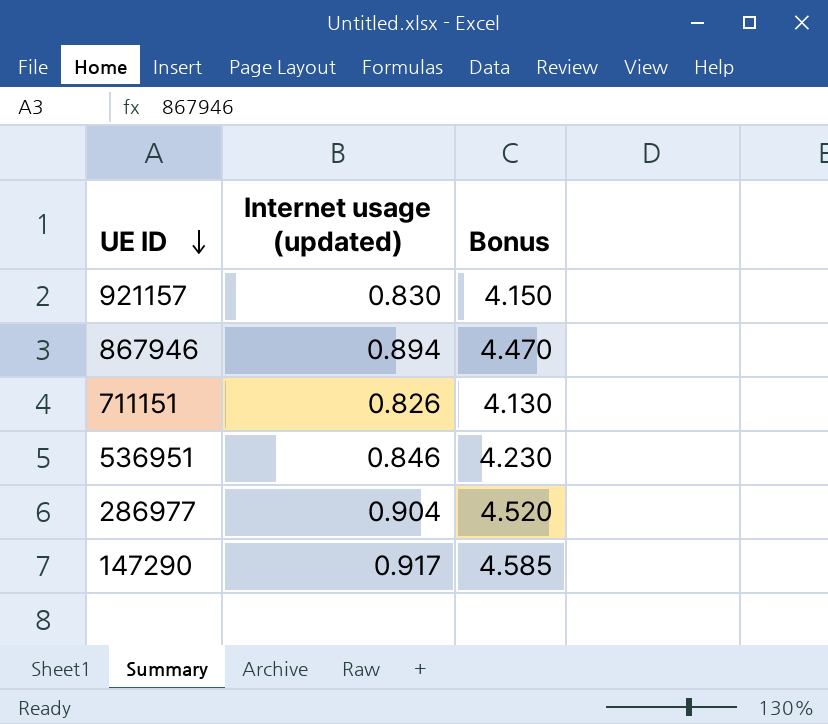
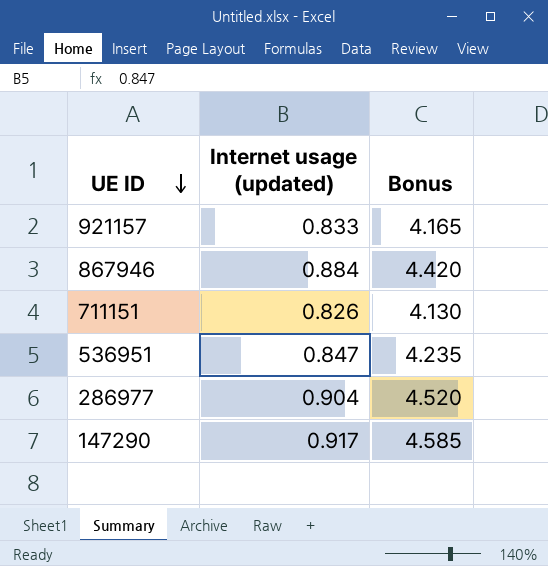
921157 | Internet usage (updated): 0.830 -> 0.833
921157 | Bonus: 4.150 -> 4.165
867946 | Internet usage (updated): 0.894 -> 0.884
867946 | Bonus: 4.470 -> 4.420
536951 | Internet usage (updated): 0.846 -> 0.847
536951 | Bonus: 4.230 -> 4.235

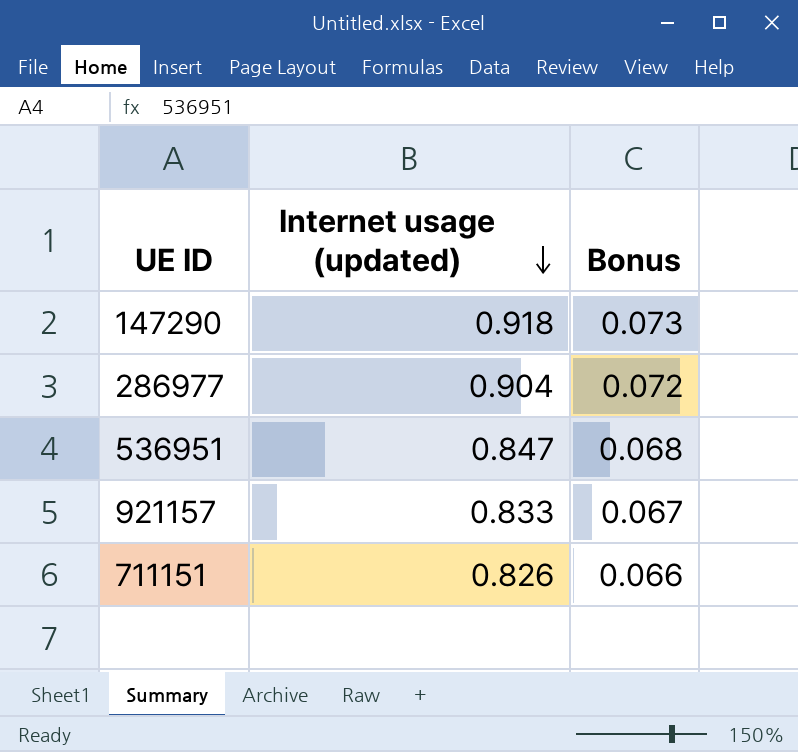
row order: UE ID descending -> Internet usage (updated) descending
column Bonus | formula: [Internet usage (updated)] * 5 -> [Internet usage (updated)] * 0.08
row 867946: 0.884 | 4.420 -> none
147290 | Internet usage (updated): 0.917 -> 0.918

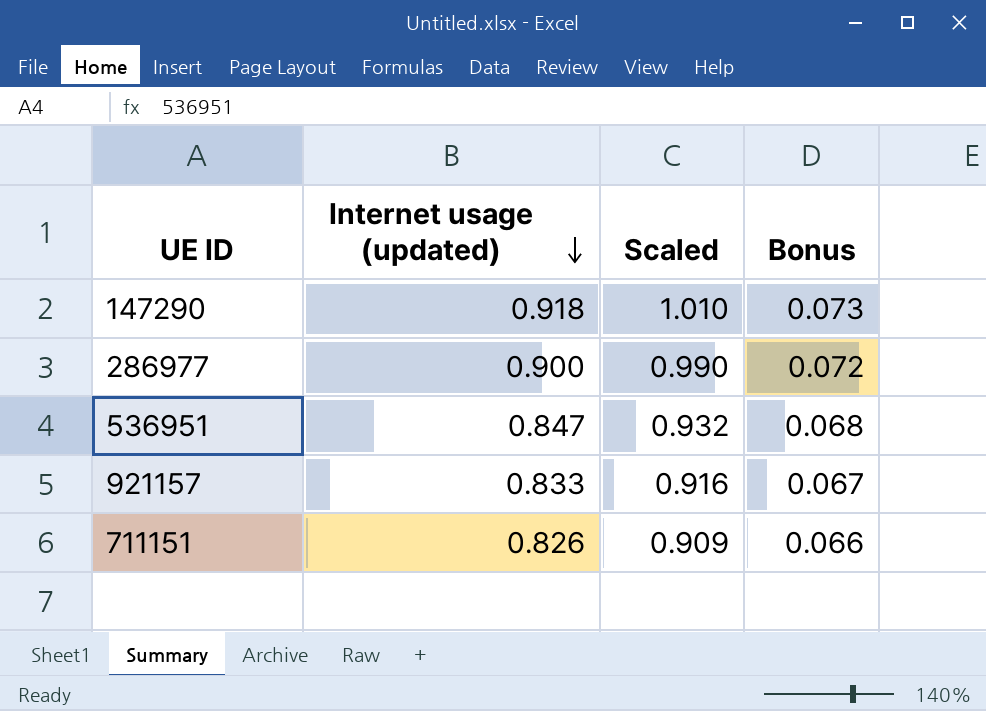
column Scaled | formula: none -> [Internet usage (updated)] * 1.1
286977 | Internet usage (updated): 0.904 -> 0.900

